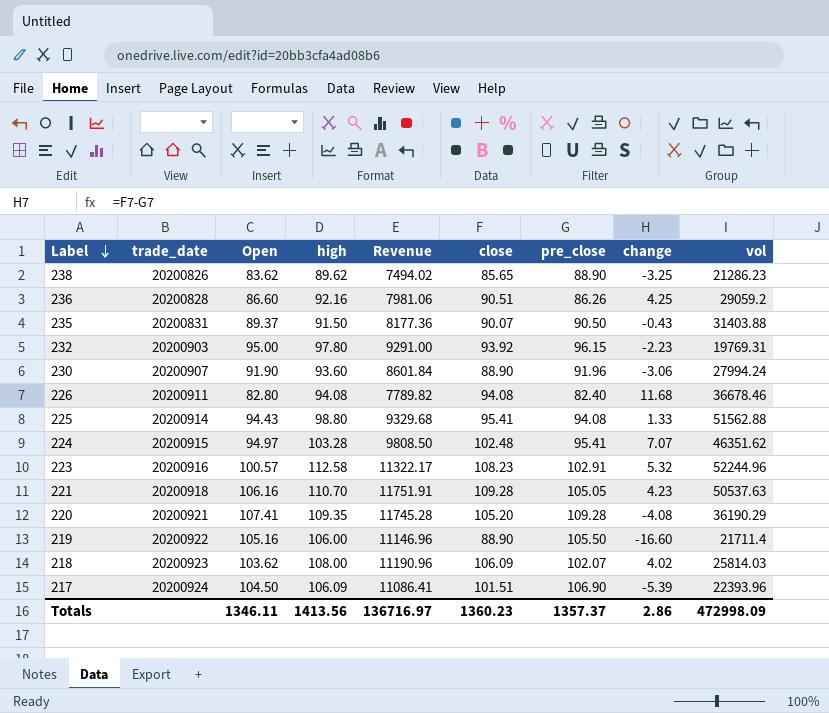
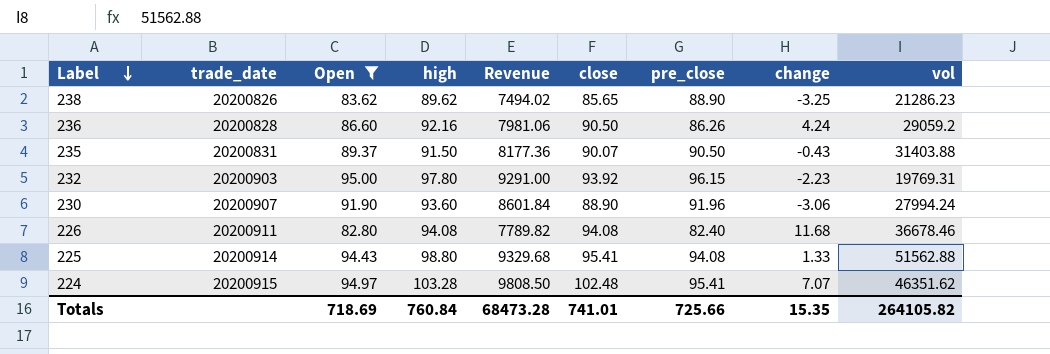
filter: none -> Open <= 95.00
236 | close: 90.51 -> 90.50
236 | change: 4.25 -> 4.24
Totals | Open: 1346.11 -> 718.69
Totals | high: 1413.56 -> 760.84
Totals | Revenue: 136716.97 -> 68473.28
Totals | close: 1360.23 -> 741.01
Totals | pre_close: 1357.37 -> 725.66
Totals | change: 2.86 -> 15.35
Totals | vol: 472998.09 -> 264105.82

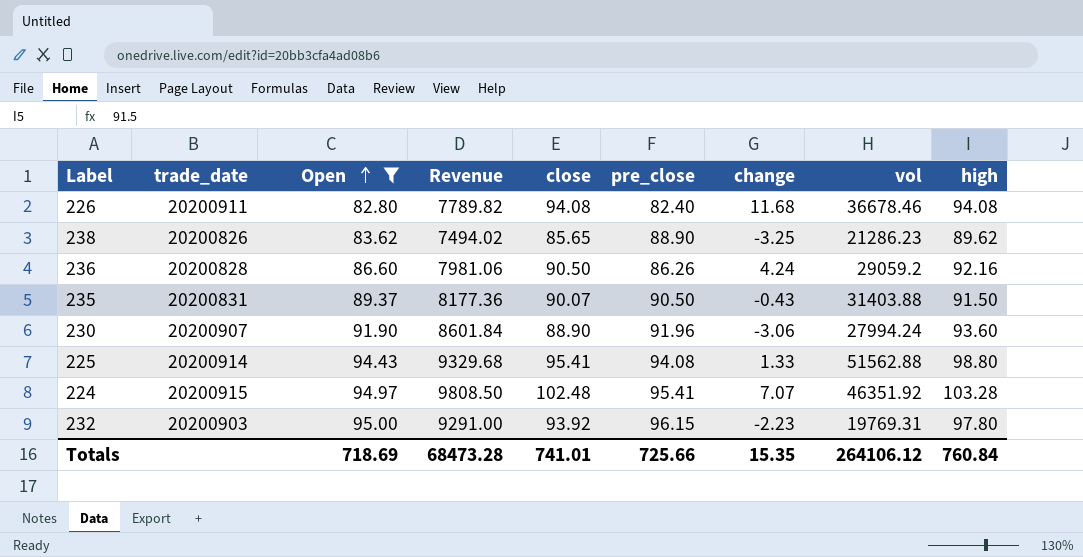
row order: Label descending -> Open ascending
column high | position: 4 -> 9
224 | vol: 46351.62 -> 46351.92
Totals | vol: 264105.82 -> 264106.12

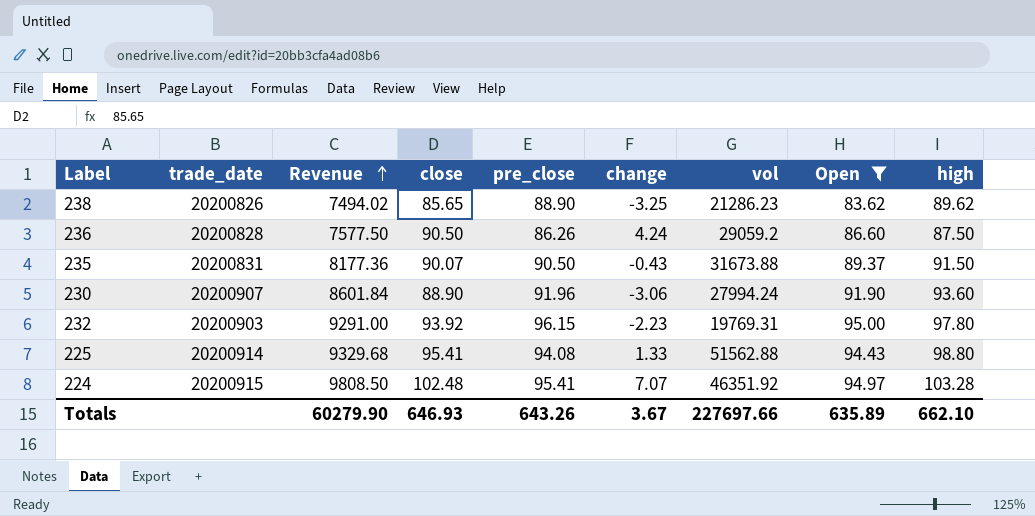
row order: Open ascending -> Revenue ascending
column Open | position: 3 -> 8
row 226: 20200911 | 82.80 | 7789.82 | 94.08 | 82.40 | 11.68 | 36678.46 | 94.08 -> none
236 | Revenue: 7981.06 -> 7577.50
236 | high: 92.16 -> 87.50
235 | vol: 31403.88 -> 31673.88
Totals | Revenue: 68473.28 -> 60279.90
Totals | close: 741.01 -> 646.93
Totals | pre_close: 725.66 -> 643.26
Totals | change: 15.35 -> 3.67
Totals | vol: 264106.12 -> 227697.66
Totals | Open: 718.69 -> 635.89
Totals | high: 760.84 -> 662.10

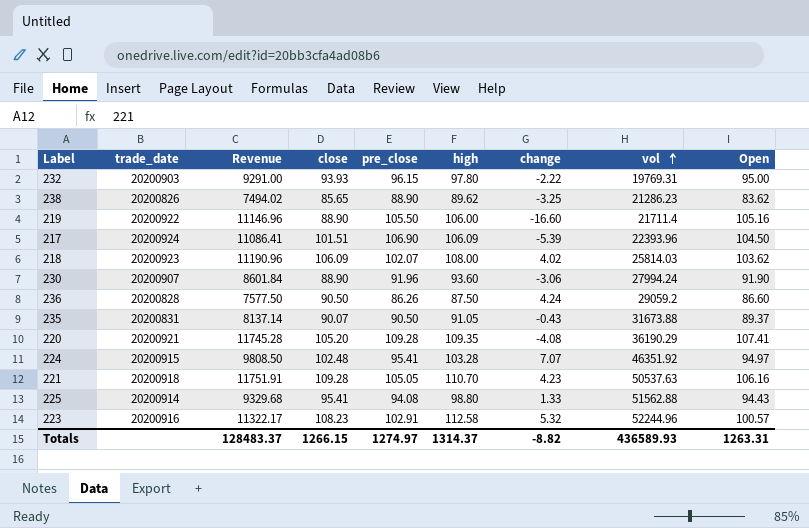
filter: Open <= 95.00 -> none
row order: Revenue ascending -> vol ascending
column high | position: 9 -> 6
232 | close: 93.92 -> 93.93
232 | change: -2.23 -> -2.22
235 | Revenue: 8177.36 -> 8137.14
235 | high: 91.50 -> 91.05
Totals | Revenue: 60279.90 -> 128483.37
Totals | close: 646.93 -> 1266.15
Totals | pre_close: 643.26 -> 1274.97
Totals | high: 662.10 -> 1314.37
Totals | change: 3.67 -> -8.82
Totals | vol: 227697.66 -> 436589.93
Totals | Open: 635.89 -> 1263.31

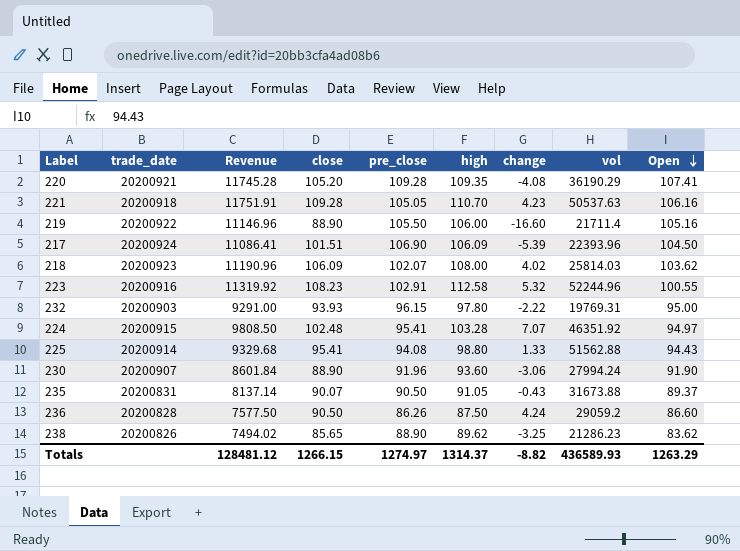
row order: vol ascending -> Open descending
223 | Revenue: 11322.17 -> 11319.92
223 | Open: 100.57 -> 100.55
Totals | Revenue: 128483.37 -> 128481.12
Totals | Open: 1263.31 -> 1263.29

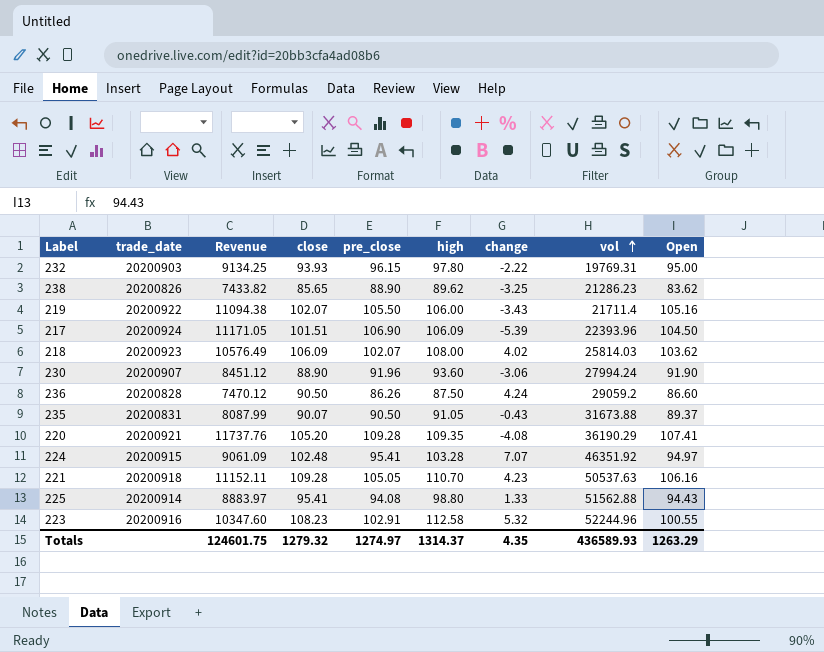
row order: Open descending -> vol ascending
column Revenue | formula: [high] * [Open] -> [pre_close] * [Open]
219 | close: 88.90 -> 102.07
219 | change: -16.60 -> -3.43
Totals | Revenue: 128481.12 -> 124601.75
Totals | close: 1266.15 -> 1279.32
Totals | change: -8.82 -> 4.35

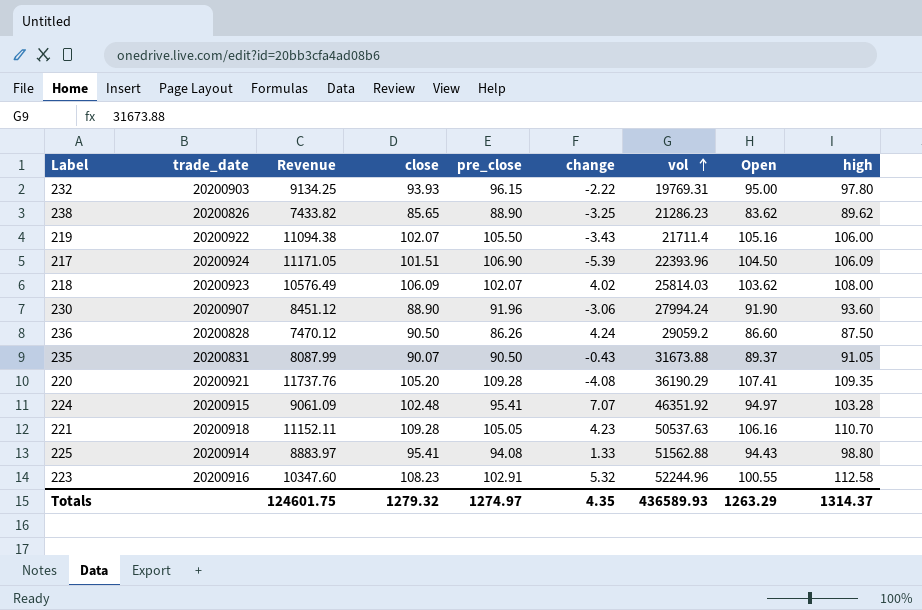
column high | position: 6 -> 9

